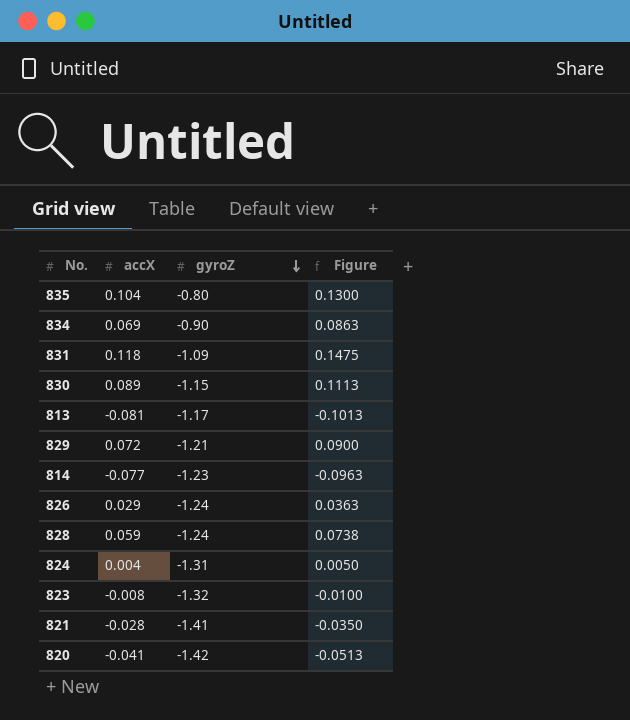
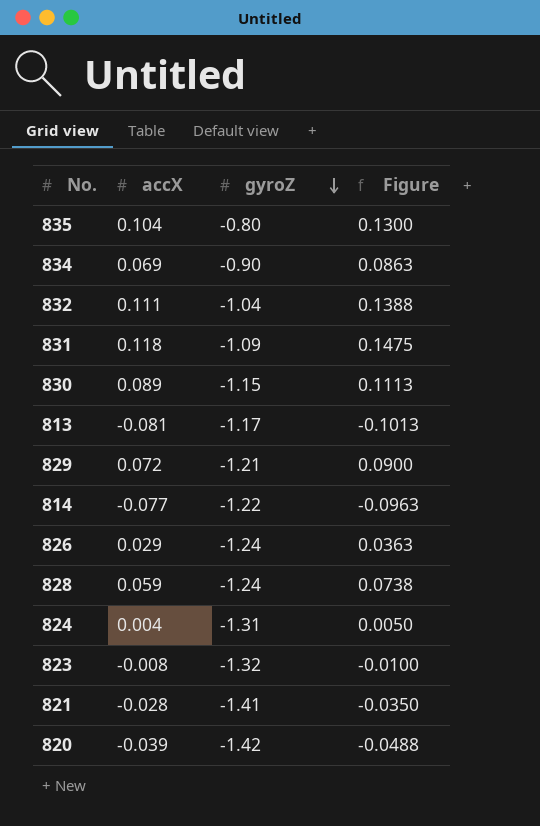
row 832: none -> 0.111 | -1.04 | 0.1388
814 | gyroZ: -1.23 -> -1.22
820 | accX: -0.041 -> -0.039
820 | Figure: -0.0513 -> -0.0488

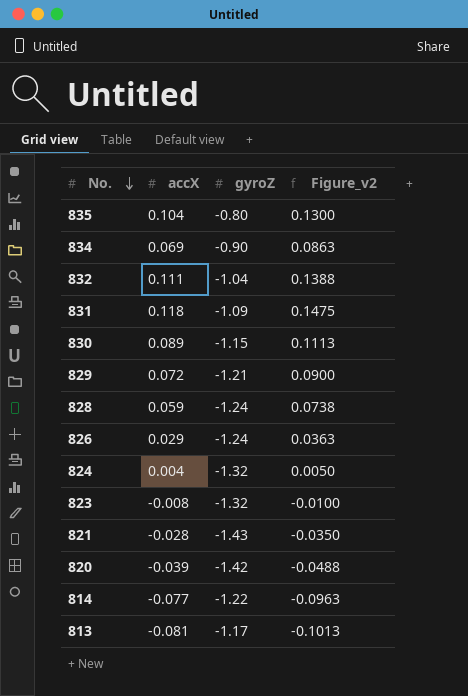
row order: gyroZ descending -> No. descending
column name: Figure -> Figure_v2
824 | gyroZ: -1.31 -> -1.32
821 | gyroZ: -1.41 -> -1.43

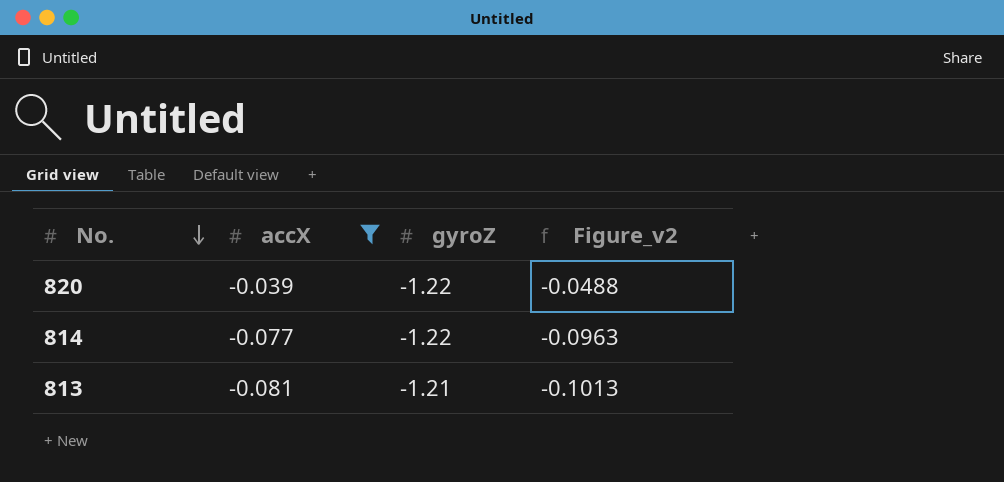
filter: none -> accX <= -0.039
820 | gyroZ: -1.42 -> -1.22
813 | gyroZ: -1.17 -> -1.21

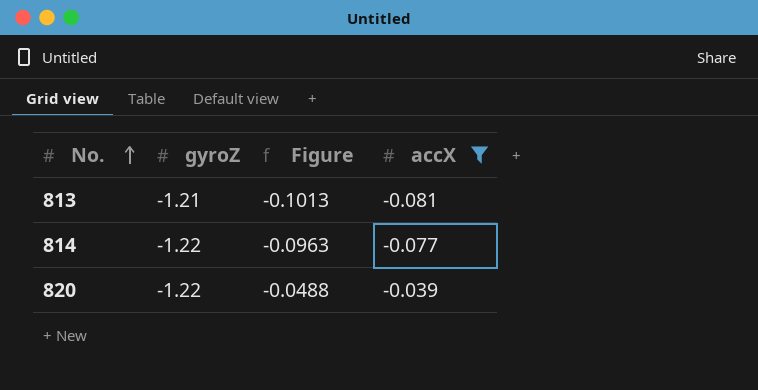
row order: No. descending -> No. ascending
column name: Figure_v2 -> Figure
column accX | position: 2 -> 4

